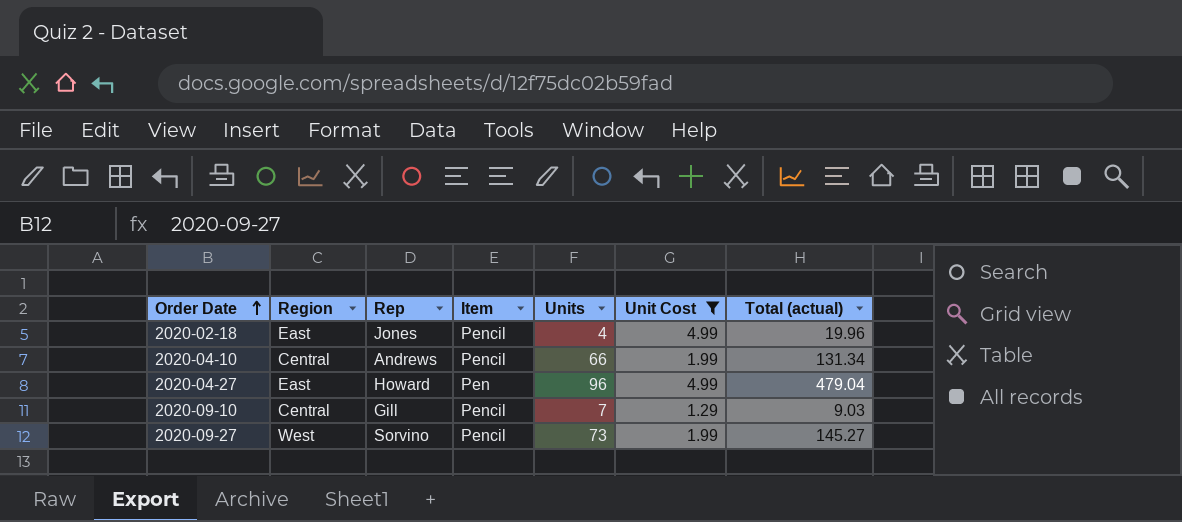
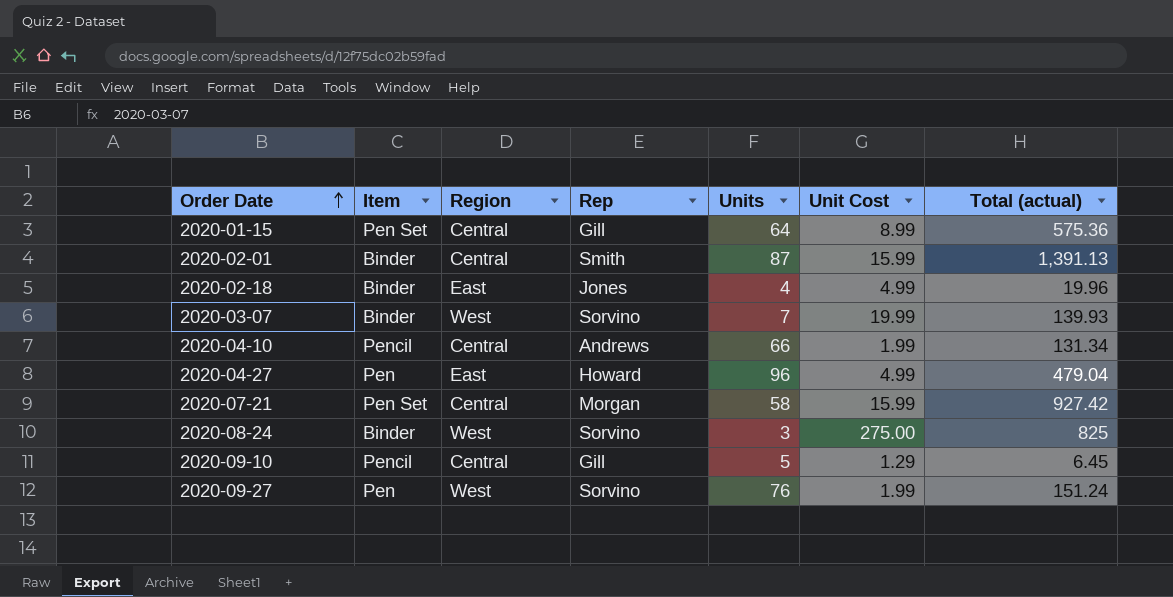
filter: Unit Cost <= 4.99 -> none
column Item | position: 4 -> 2
2020-02-18 | Item: Pencil -> Binder
2020-09-10 | Units: 7 -> 5
2020-09-10 | Total (actual): 9.03 -> 6.45
2020-09-27 | Item: Pencil -> Pen
2020-09-27 | Units: 73 -> 76
2020-09-27 | Total (actual): 145.27 -> 151.24

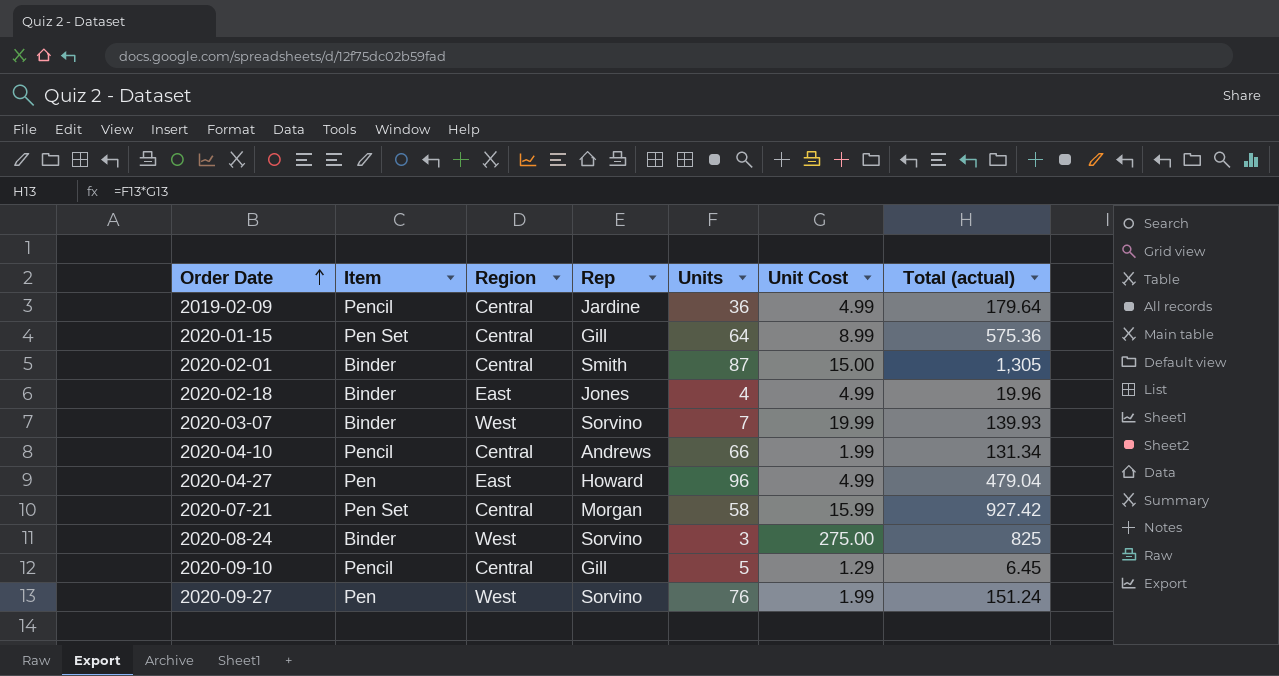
row 2019-02-09: none -> Pencil | Central | Jardine | 36 | 4.99 | 179.64
2020-02-01 | Unit Cost: 15.99 -> 15.00
2020-02-01 | Total (actual): 1,391.13 -> 1,305

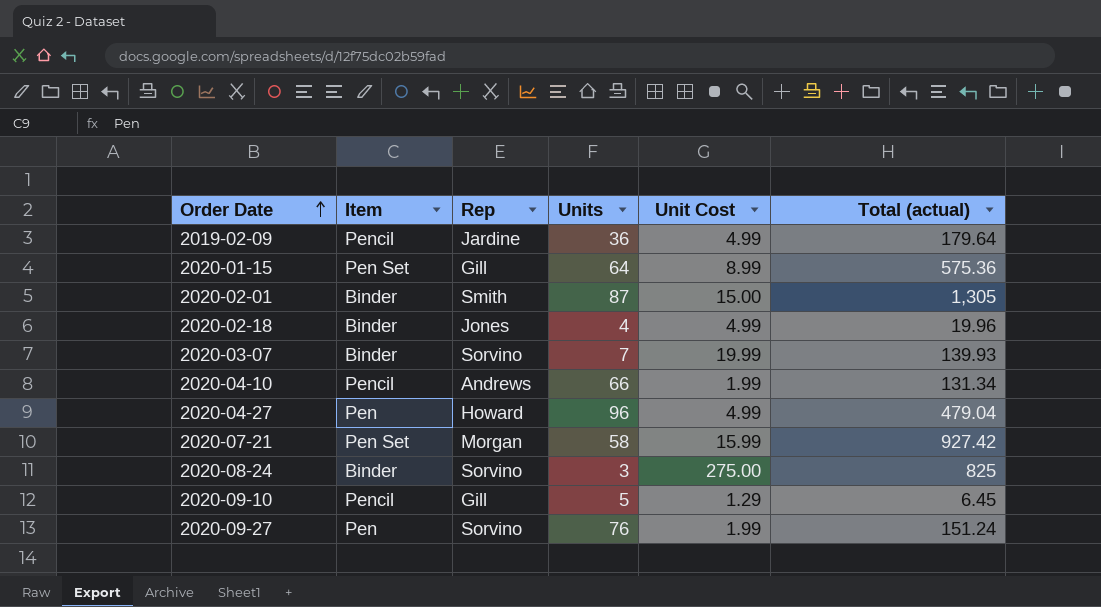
column Region | position: 3 -> none

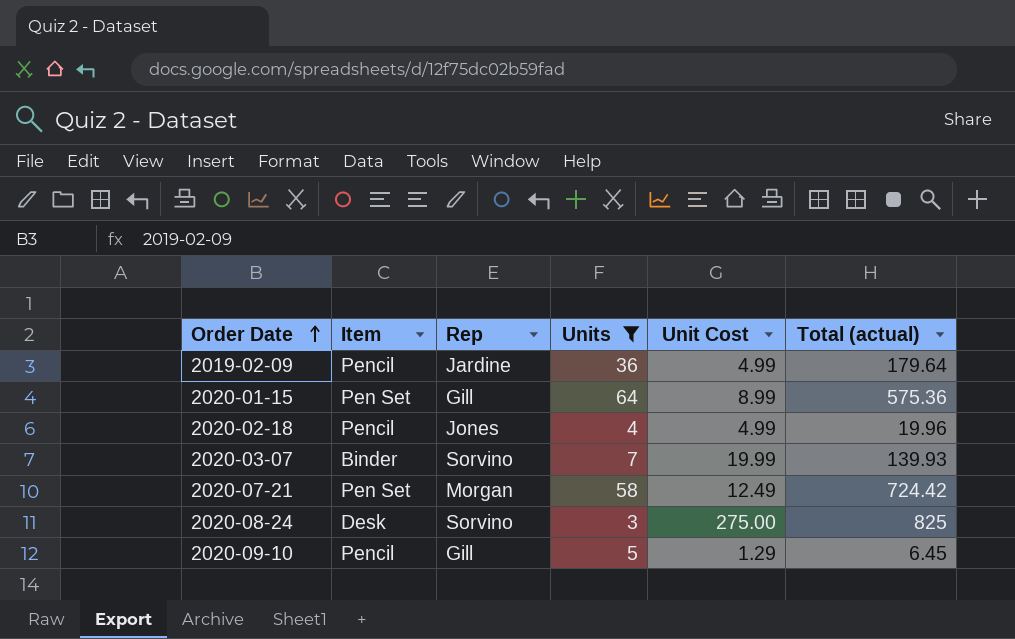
filter: none -> Units <= 64
2020-02-18 | Item: Binder -> Pencil
2020-07-21 | Unit Cost: 15.99 -> 12.49
2020-07-21 | Total (actual): 927.42 -> 724.42
2020-08-24 | Item: Binder -> Desk

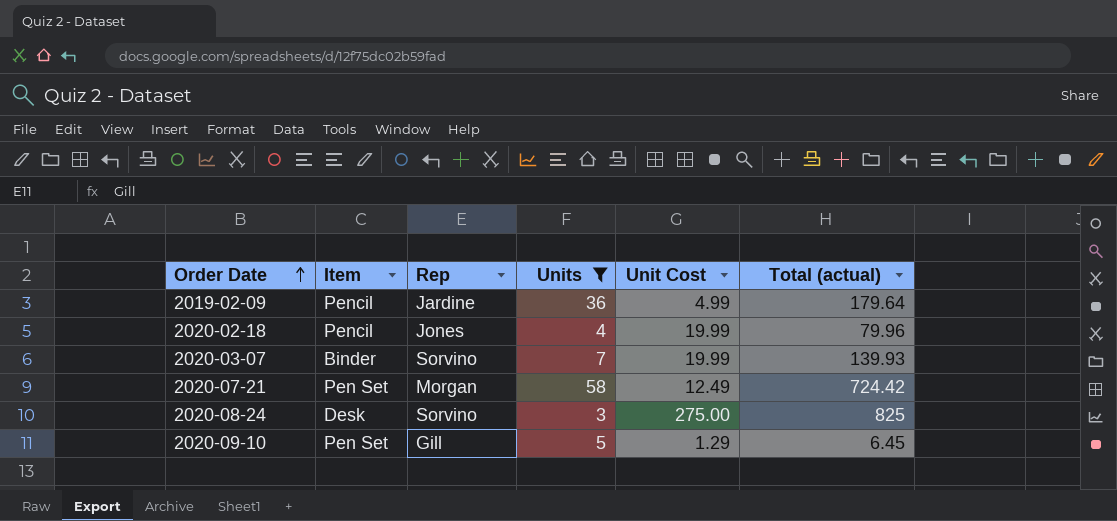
row 2020-01-15: Pen Set | Gill | 64 | 8.99 | 575.36 -> none
2020-02-18 | Unit Cost: 4.99 -> 19.99
2020-02-18 | Total (actual): 19.96 -> 79.96
2020-09-10 | Item: Pencil -> Pen Set

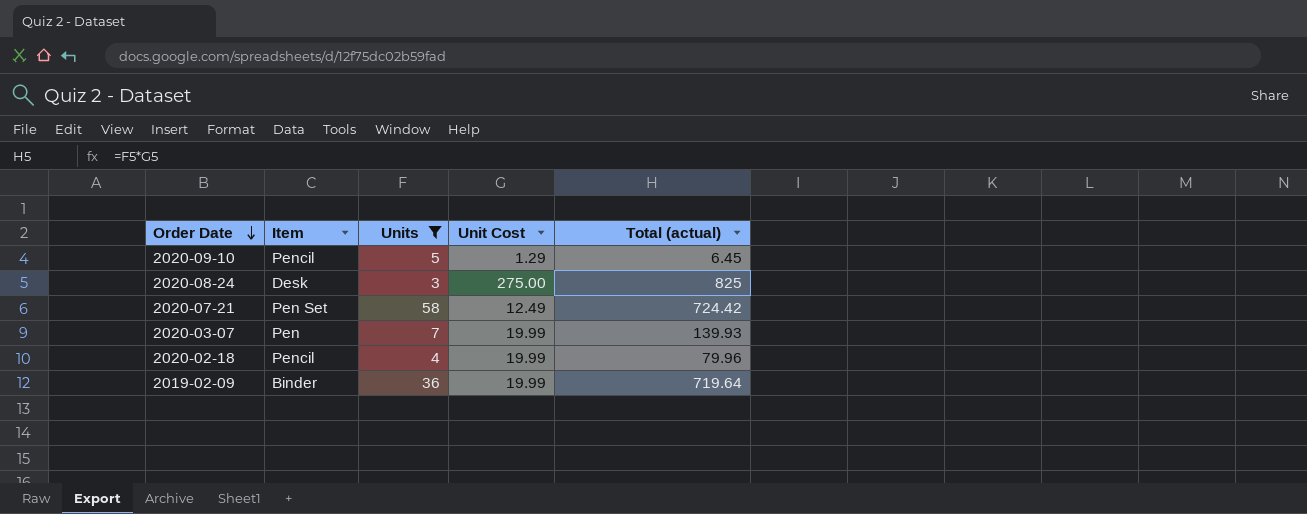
row order: Order Date ascending -> Order Date descending
column Rep | position: 3 -> none
2020-09-10 | Item: Pen Set -> Pencil
2020-03-07 | Item: Binder -> Pen
2019-02-09 | Item: Pencil -> Binder
2019-02-09 | Unit Cost: 4.99 -> 19.99
2019-02-09 | Total (actual): 179.64 -> 719.64

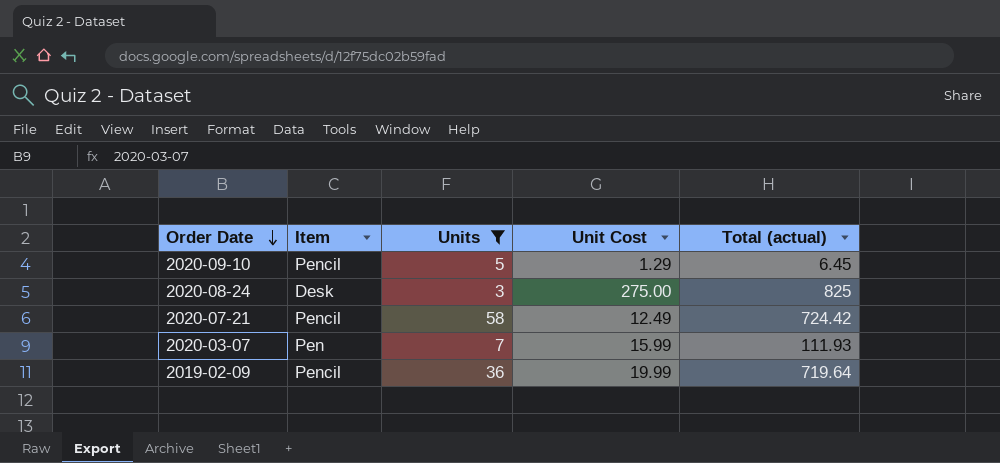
row 2020-02-18: Pencil | 4 | 19.99 | 79.96 -> none
2020-07-21 | Item: Pen Set -> Pencil
2020-03-07 | Unit Cost: 19.99 -> 15.99
2020-03-07 | Total (actual): 139.93 -> 111.93
2019-02-09 | Item: Binder -> Pencil

